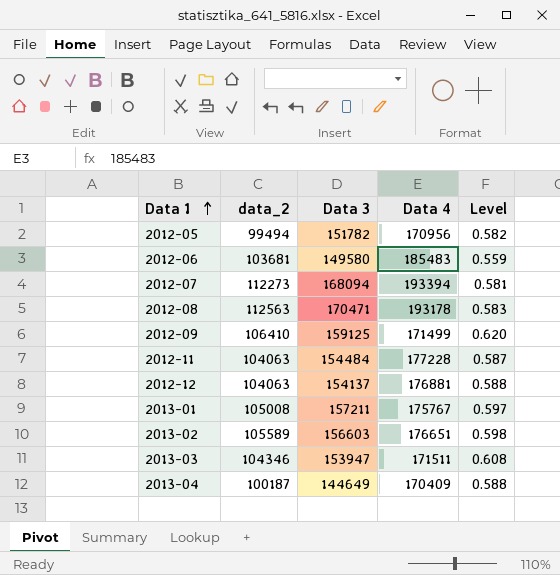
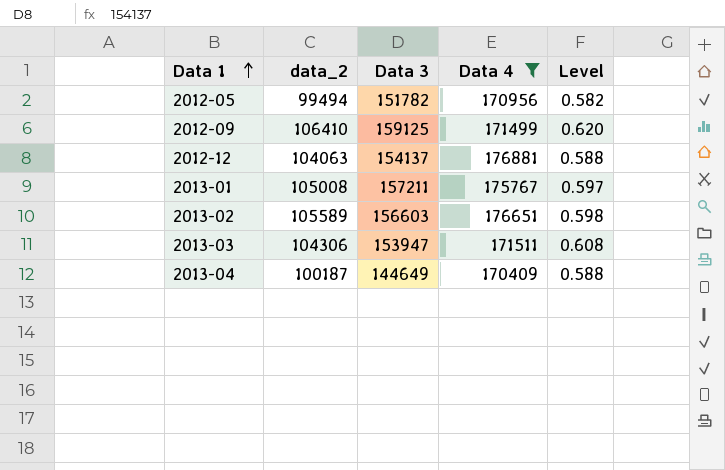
filter: none -> Data 4 <= 176881
2013-03 | data_2: 104346 -> 104306

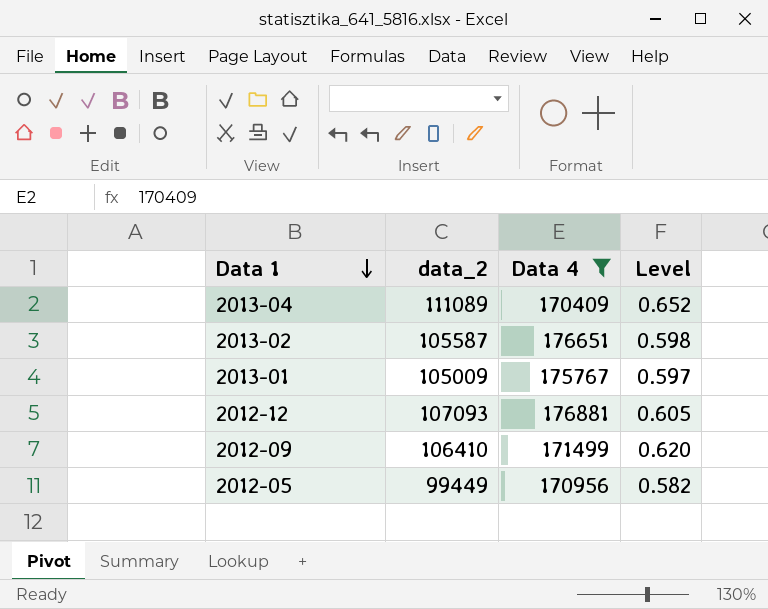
row order: Data 1 ascending -> Data 1 descending
column Data 3 | position: 3 -> none
row 2013-03: 104306 | 153947 | 171511 | 0.608 -> none
2013-04 | data_2: 100187 -> 111089
2013-04 | Level: 0.588 -> 0.652
2013-02 | data_2: 105589 -> 105587
2013-01 | data_2: 105008 -> 105009
2012-12 | data_2: 104063 -> 107093
2012-12 | Level: 0.588 -> 0.605
2012-05 | data_2: 99494 -> 99449

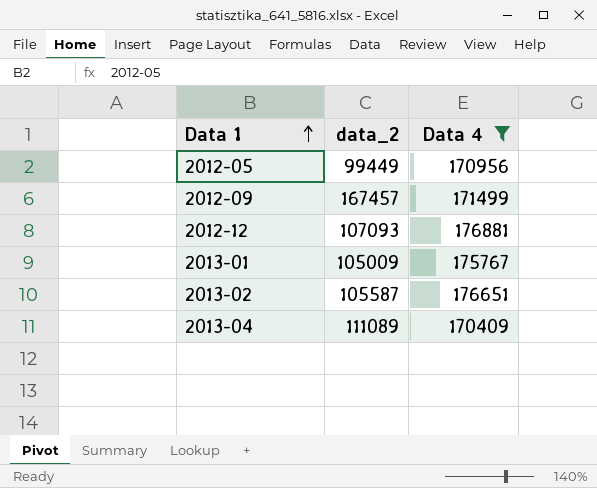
row order: Data 1 descending -> Data 1 ascending
column Level | formula: [data_2] / [Data 4] -> none
2012-09 | data_2: 106410 -> 167457

